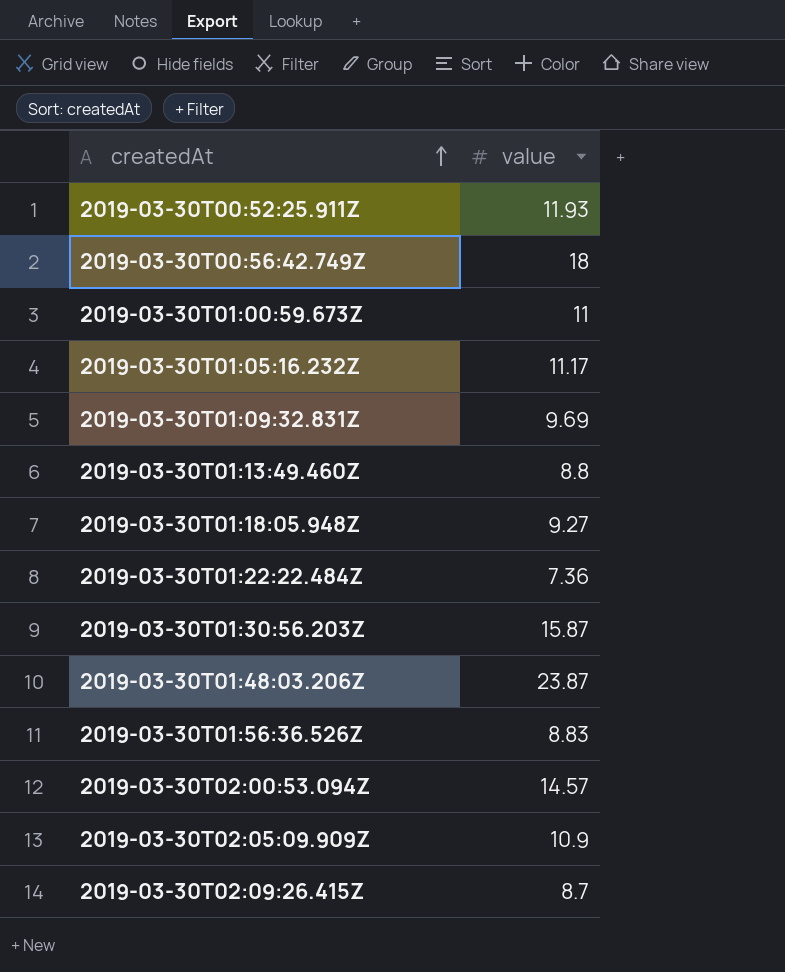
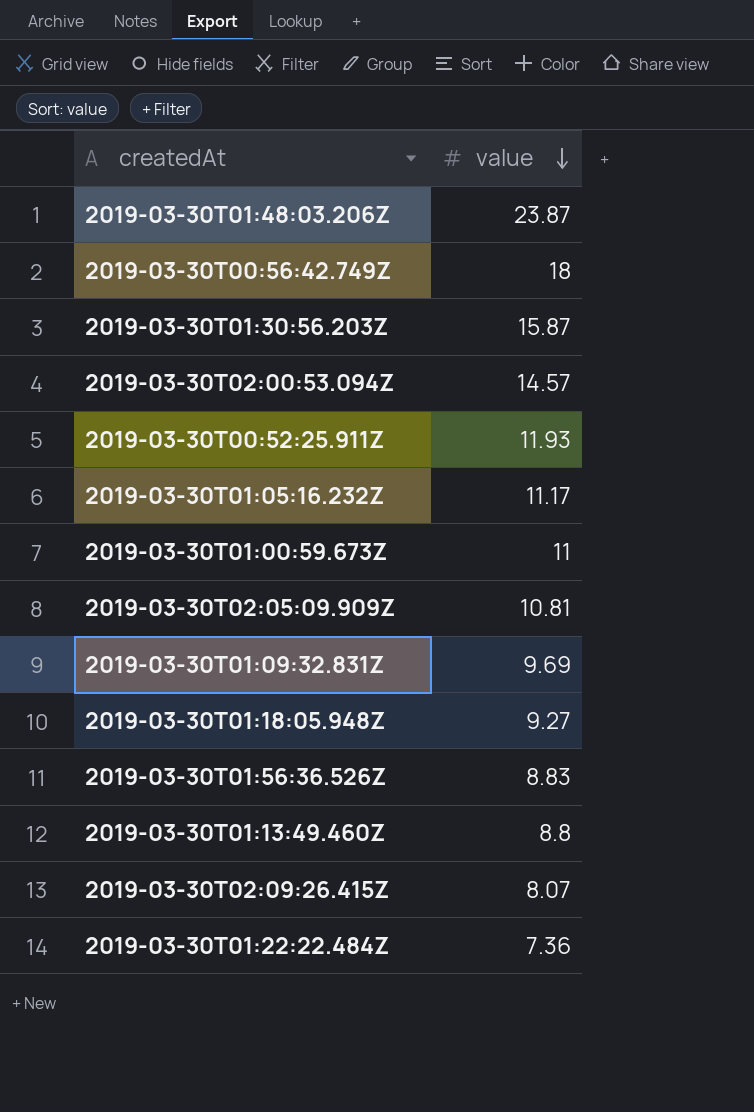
row order: createdAt ascending -> value descending
2019-03-30T02:05:09.909Z | value: 10.9 -> 10.81
2019-03-30T02:09:26.415Z | value: 8.7 -> 8.07

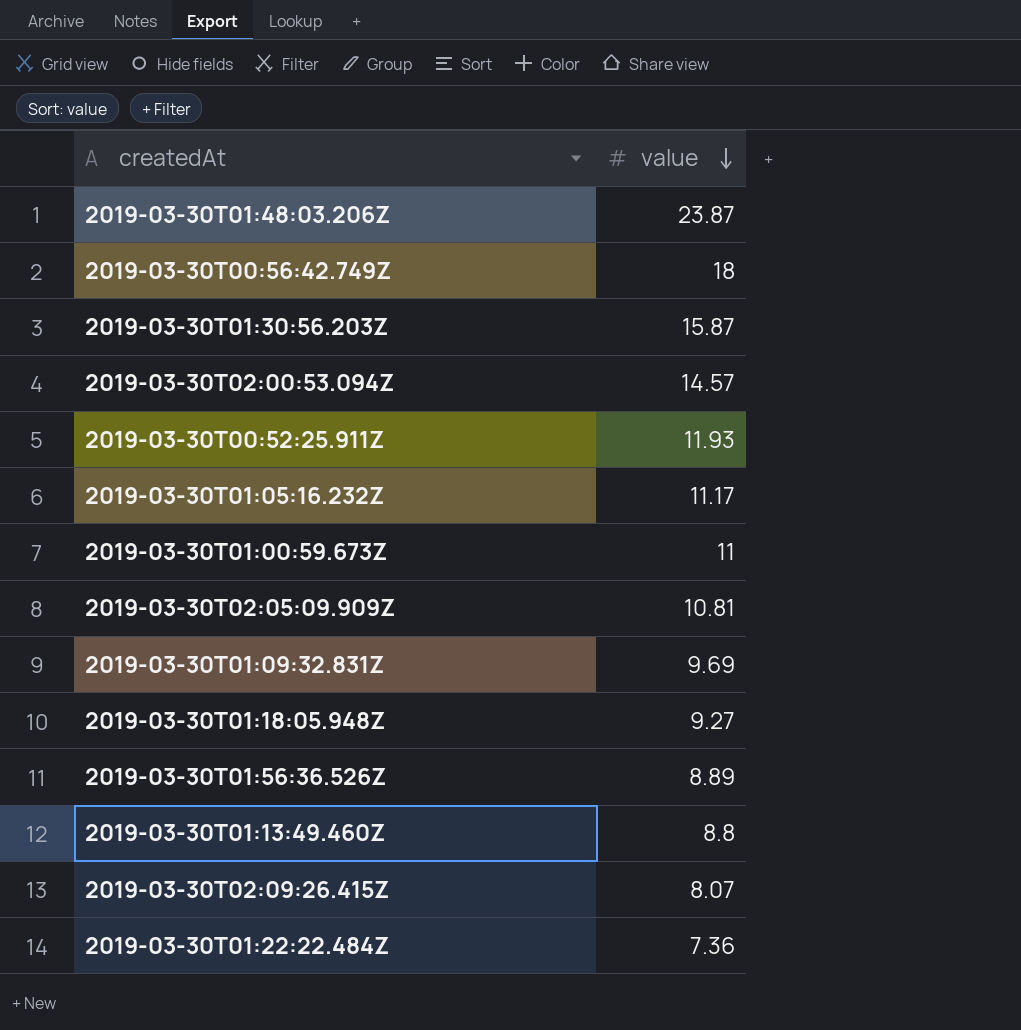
2019-03-30T01:56:36.526Z | value: 8.83 -> 8.89

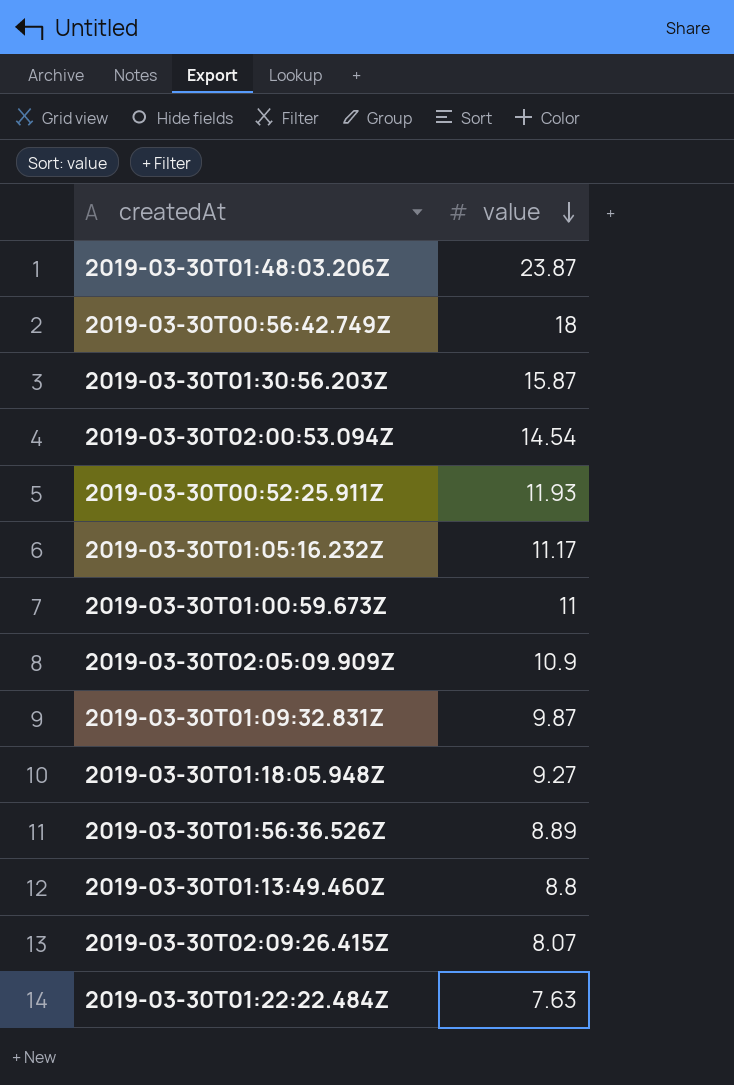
2019-03-30T02:00:53.094Z | value: 14.57 -> 14.54
2019-03-30T02:05:09.909Z | value: 10.81 -> 10.9
2019-03-30T01:09:32.831Z | value: 9.69 -> 9.87
2019-03-30T01:22:22.484Z | value: 7.36 -> 7.63

